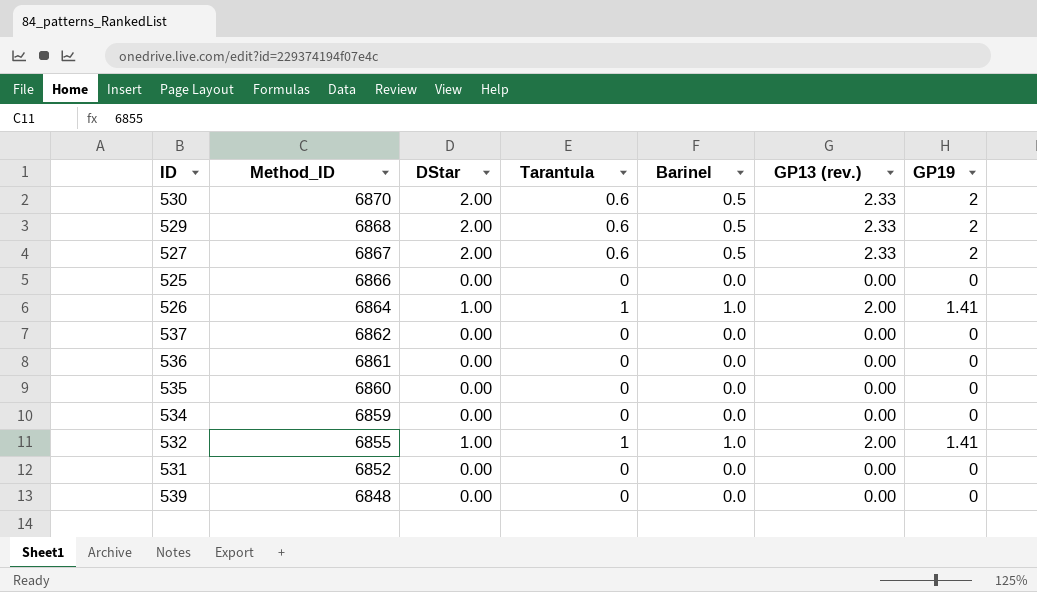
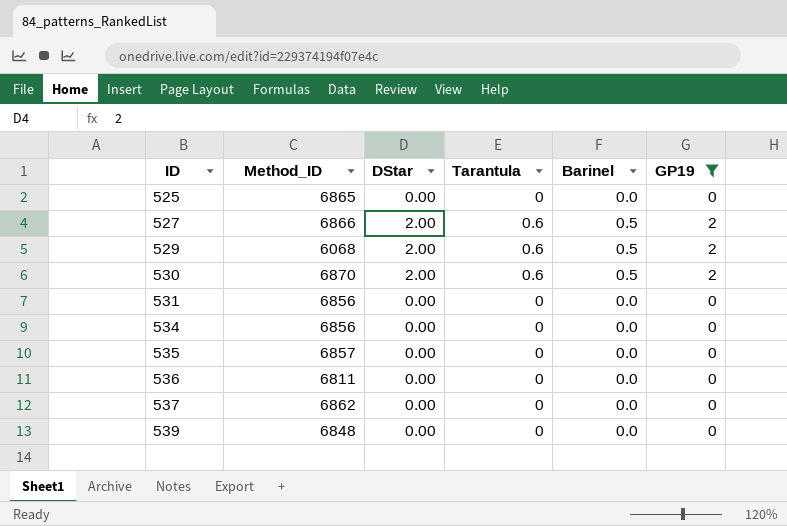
filter: none -> GP19 != 1.41
row order: Method_ID descending -> ID ascending
column GP13 (rev.) | position: 6 -> none
525 | Method_ID: 6866 -> 6865
527 | Method_ID: 6867 -> 6866
529 | Method_ID: 6868 -> 6068
531 | Method_ID: 6852 -> 6856
534 | Method_ID: 6859 -> 6856
535 | Method_ID: 6860 -> 6857
536 | Method_ID: 6861 -> 6811

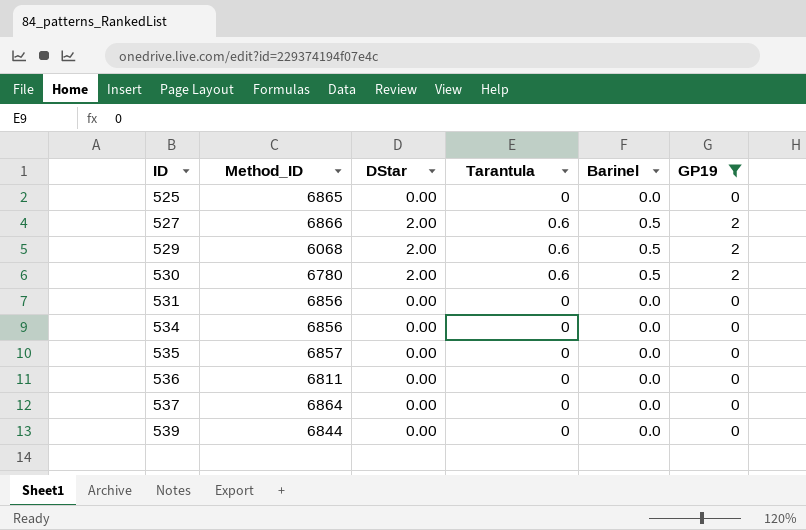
530 | Method_ID: 6870 -> 6780
537 | Method_ID: 6862 -> 6864
539 | Method_ID: 6848 -> 6844

